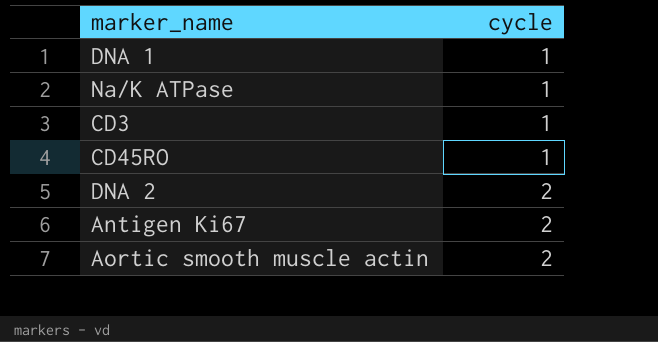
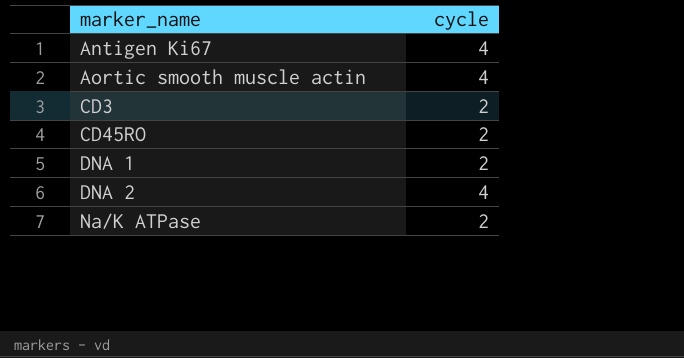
row order: cycle ascending -> marker_name ascending
Antigen Ki67 | cycle: 2 -> 4
Aortic smooth muscle actin | cycle: 2 -> 4
CD3 | cycle: 1 -> 2
CD45RO | cycle: 1 -> 2
DNA 1 | cycle: 1 -> 2
DNA 2 | cycle: 2 -> 4
Na/K ATPase | cycle: 1 -> 2

